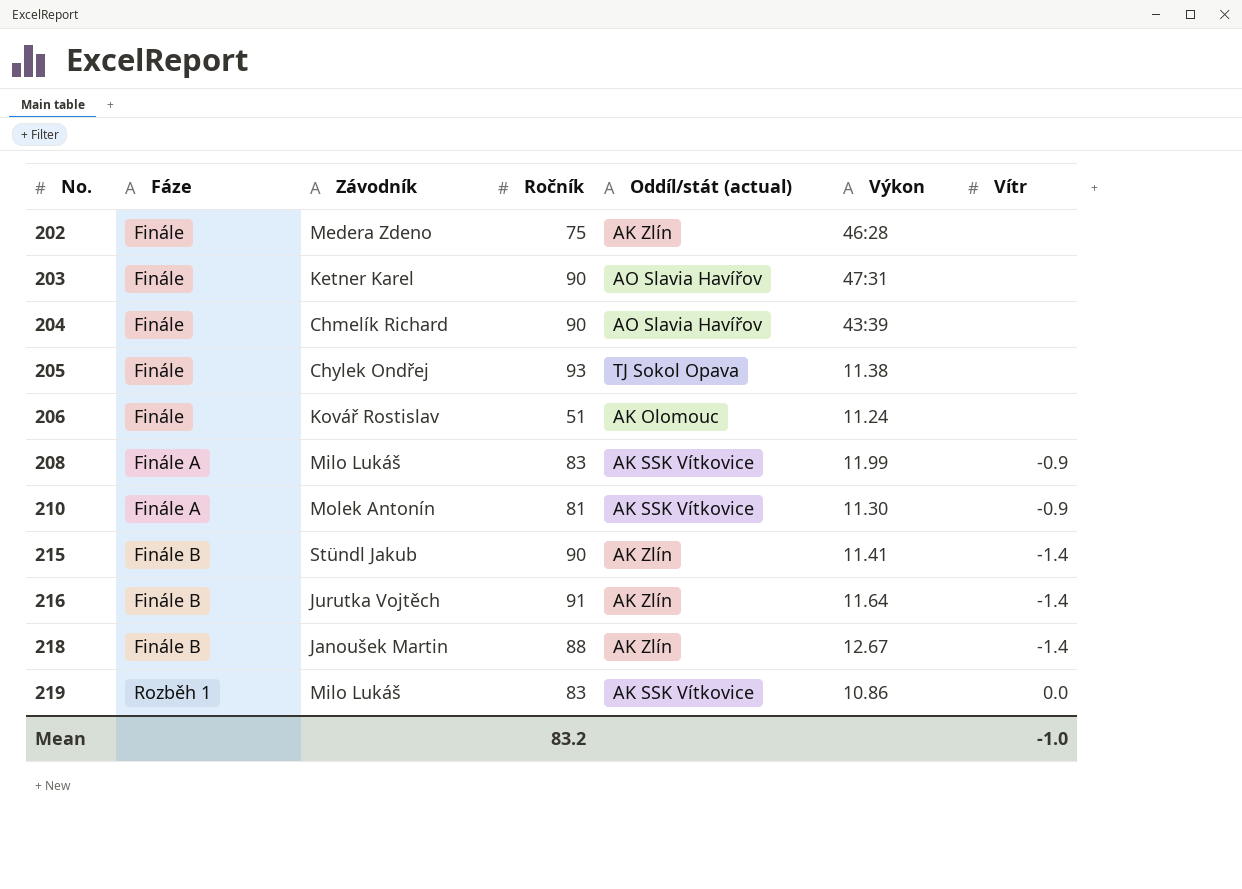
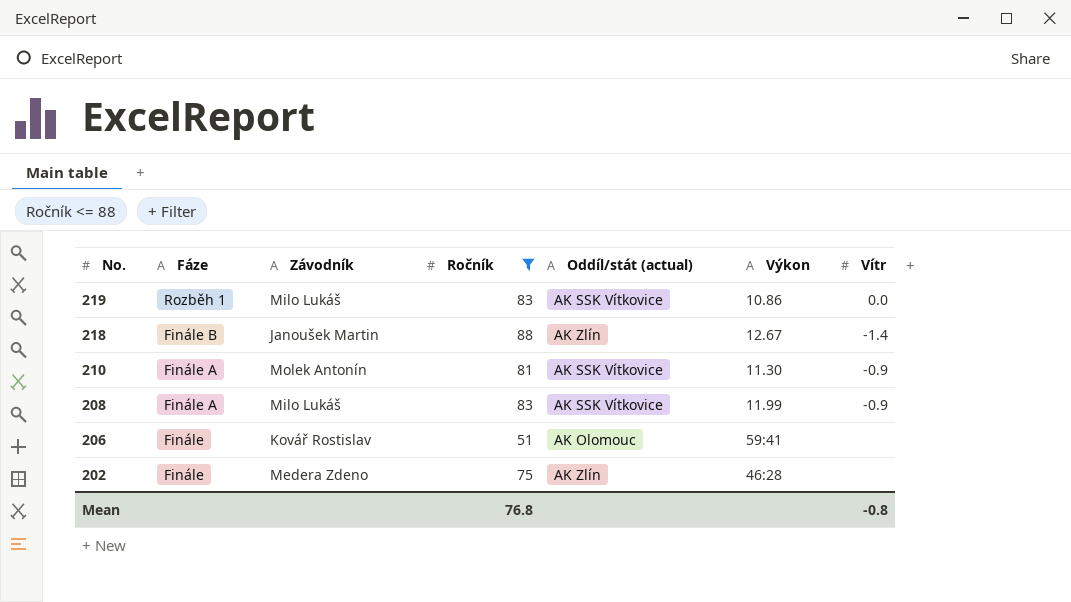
filter: none -> Ročník <= 88
row order: No. ascending -> No. descending
206 | Výkon: 11.24 -> 59:41
Mean | Ročník: 83.2 -> 76.8
Mean | Vítr: -1.0 -> -0.8

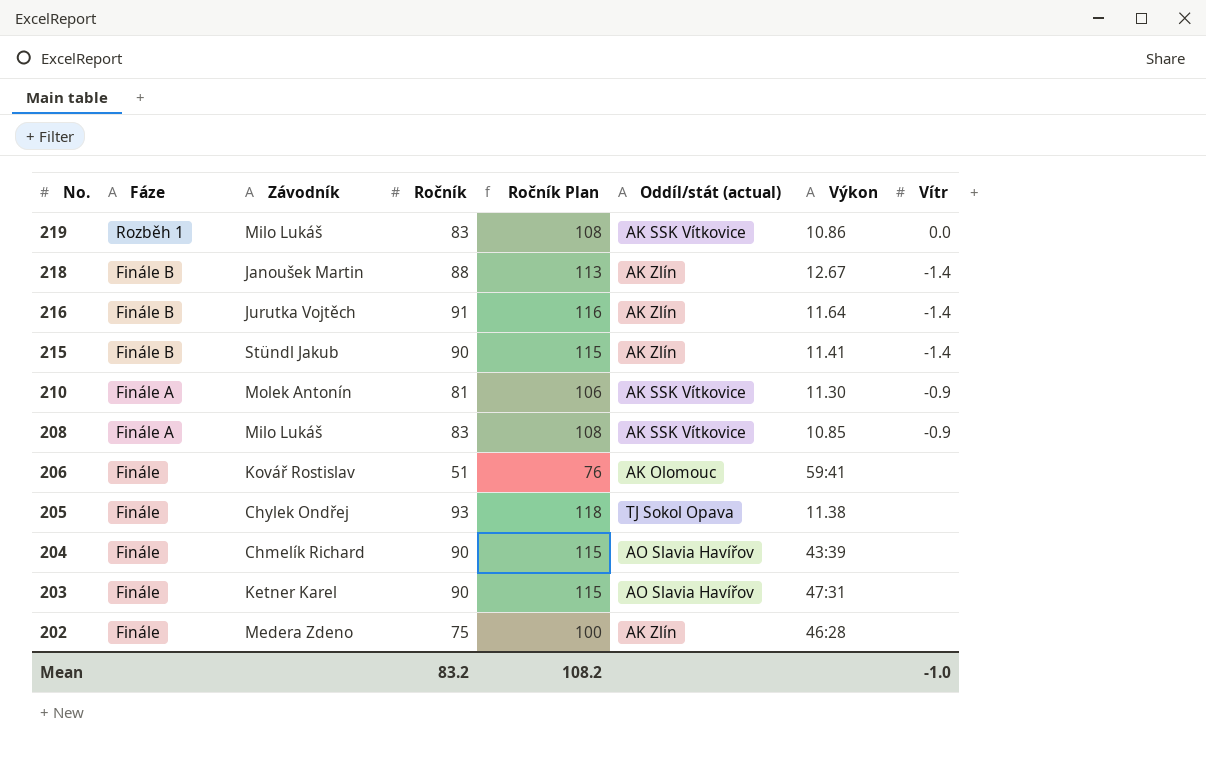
filter: Ročník <= 88 -> none
column Ročník Plan | formula: none -> [Ročník] + 25
208 | Výkon: 11.99 -> 10.85
Mean | Ročník: 76.8 -> 83.2
Mean | Vítr: -0.8 -> -1.0

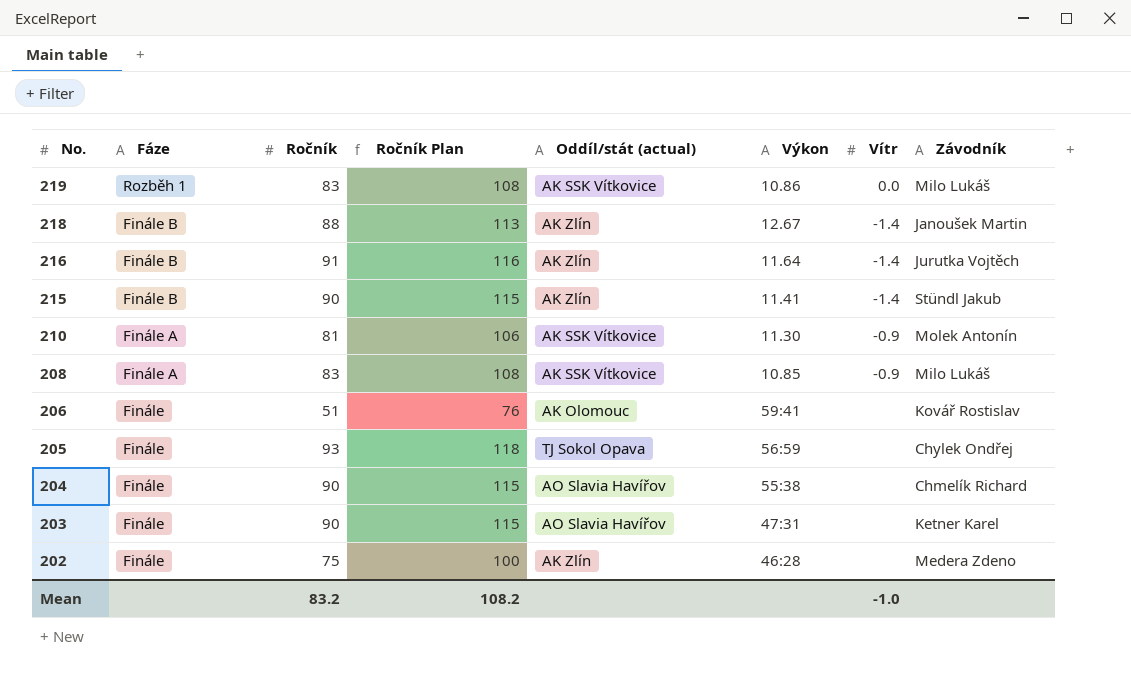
column Závodník | position: 3 -> 8
205 | Výkon: 11.38 -> 56:59
204 | Výkon: 43:39 -> 55:38

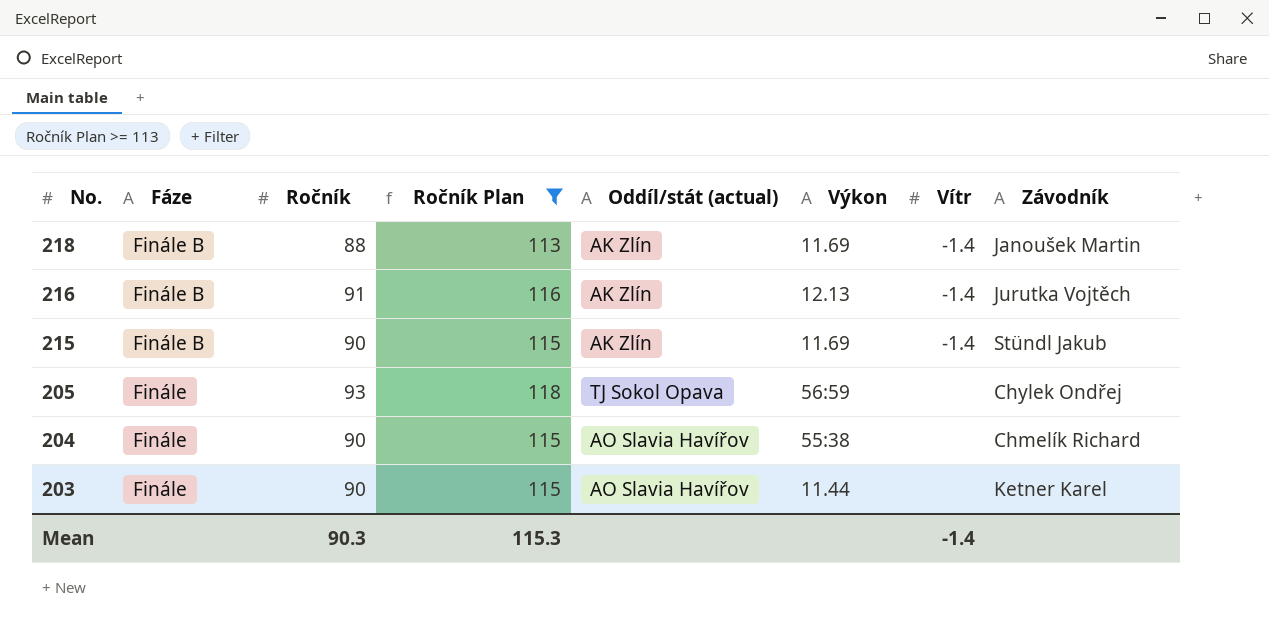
filter: none -> Ročník Plan >= 113
218 | Výkon: 12.67 -> 11.69
216 | Výkon: 11.64 -> 12.13
215 | Výkon: 11.41 -> 11.69
203 | Výkon: 47:31 -> 11.44
Mean | Ročník: 83.2 -> 90.3
Mean | Ročník Plan: 108.2 -> 115.3
Mean | Vítr: -1.0 -> -1.4

